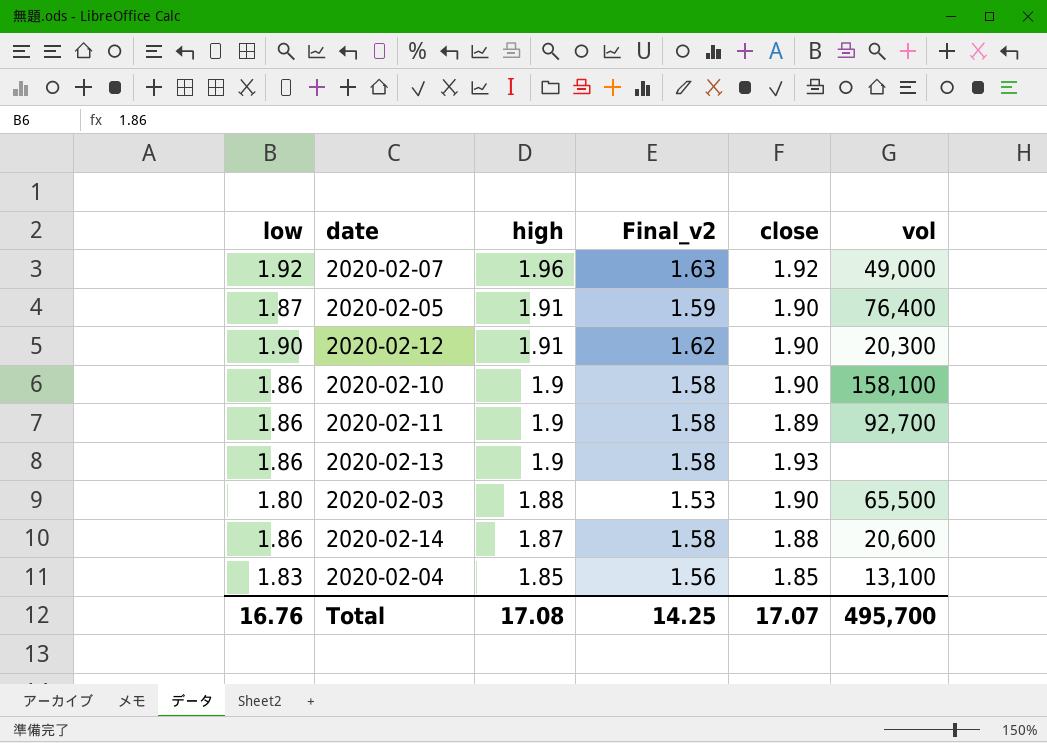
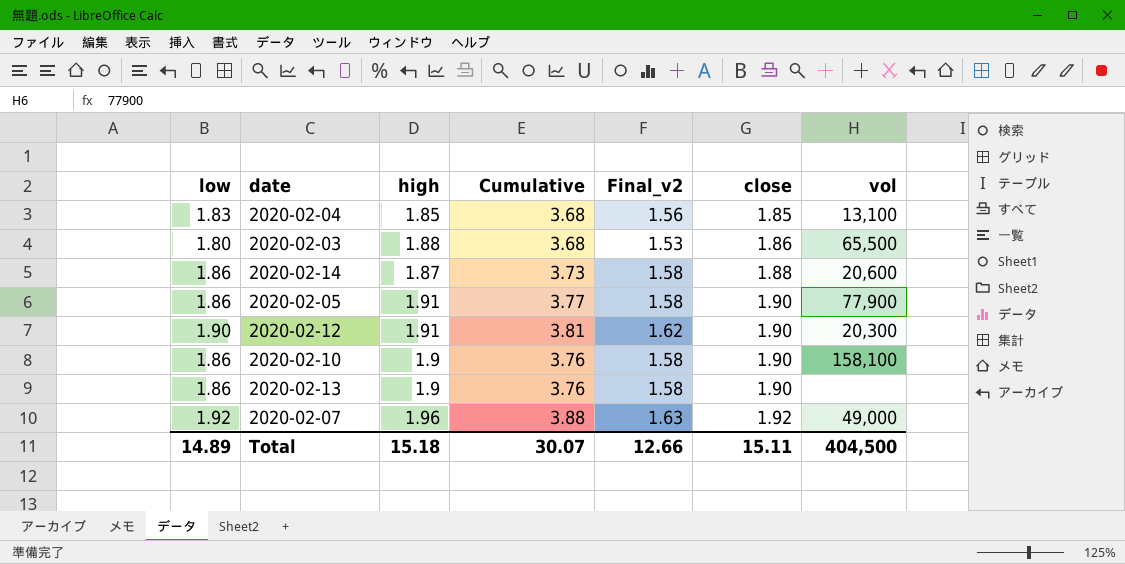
row order: high descending -> close ascending
column Cumulative | formula: none -> [low] + [high]
row 2020-02-11: 1.86 | 1.9 | 1.58 | 1.89 | 92,700 -> none
2020-02-03 | close: 1.90 -> 1.86
2020-02-05 | low: 1.87 -> 1.86
2020-02-05 | Final_v2: 1.59 -> 1.58
2020-02-05 | vol: 76,400 -> 77,900
2020-02-13 | close: 1.93 -> 1.90
Total | low: 16.76 -> 14.89
Total | high: 17.08 -> 15.18
Total | Final_v2: 14.25 -> 12.66
Total | close: 17.07 -> 15.11
Total | vol: 495,700 -> 404,500

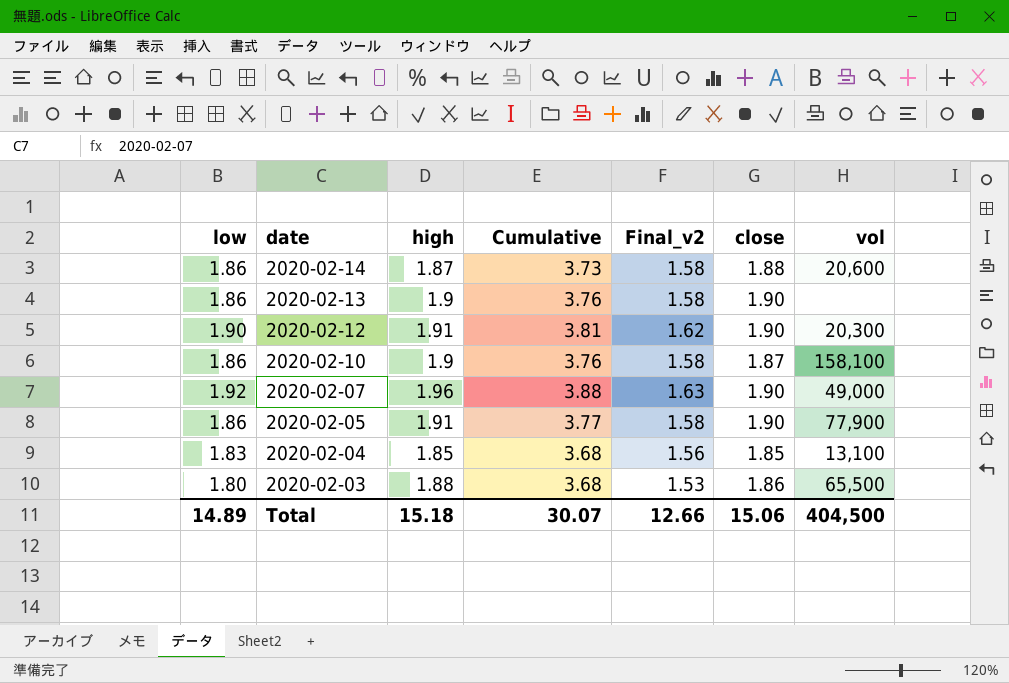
row order: close ascending -> date descending
2020-02-10 | close: 1.90 -> 1.87
2020-02-07 | close: 1.92 -> 1.90
Total | close: 15.11 -> 15.06

